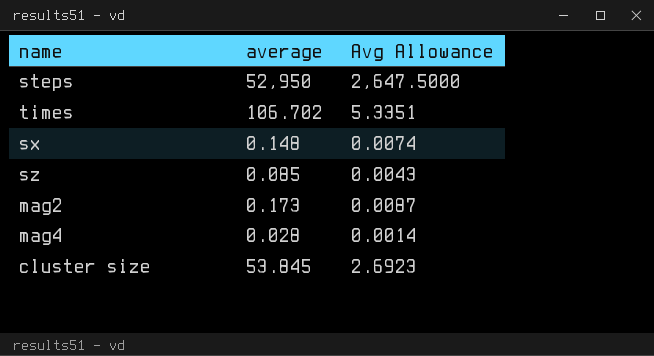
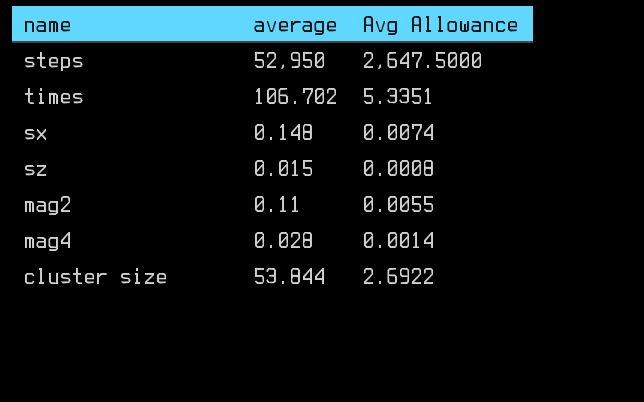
sz | average: 0.085 -> 0.015
sz | Avg Allowance: 0.0043 -> 0.0008
mag2 | average: 0.173 -> 0.11
mag2 | Avg Allowance: 0.0087 -> 0.0055
cluster size | average: 53.845 -> 53.844
cluster size | Avg Allowance: 2.6923 -> 2.6922

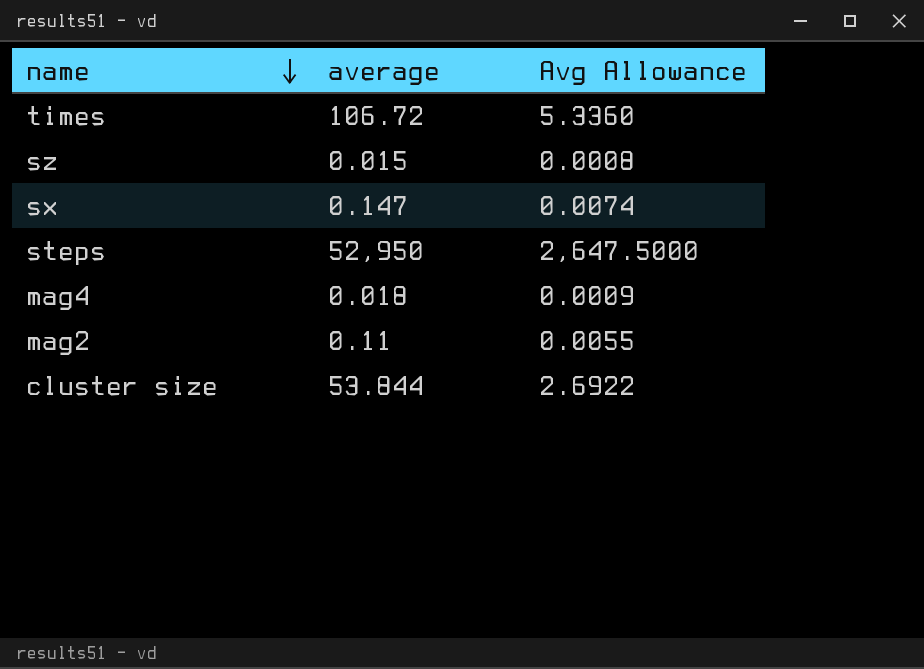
row order: none -> name descending
times | average: 106.702 -> 106.72
times | Avg Allowance: 5.3351 -> 5.3360
sx | average: 0.148 -> 0.147
mag4 | average: 0.028 -> 0.018
mag4 | Avg Allowance: 0.0014 -> 0.0009

